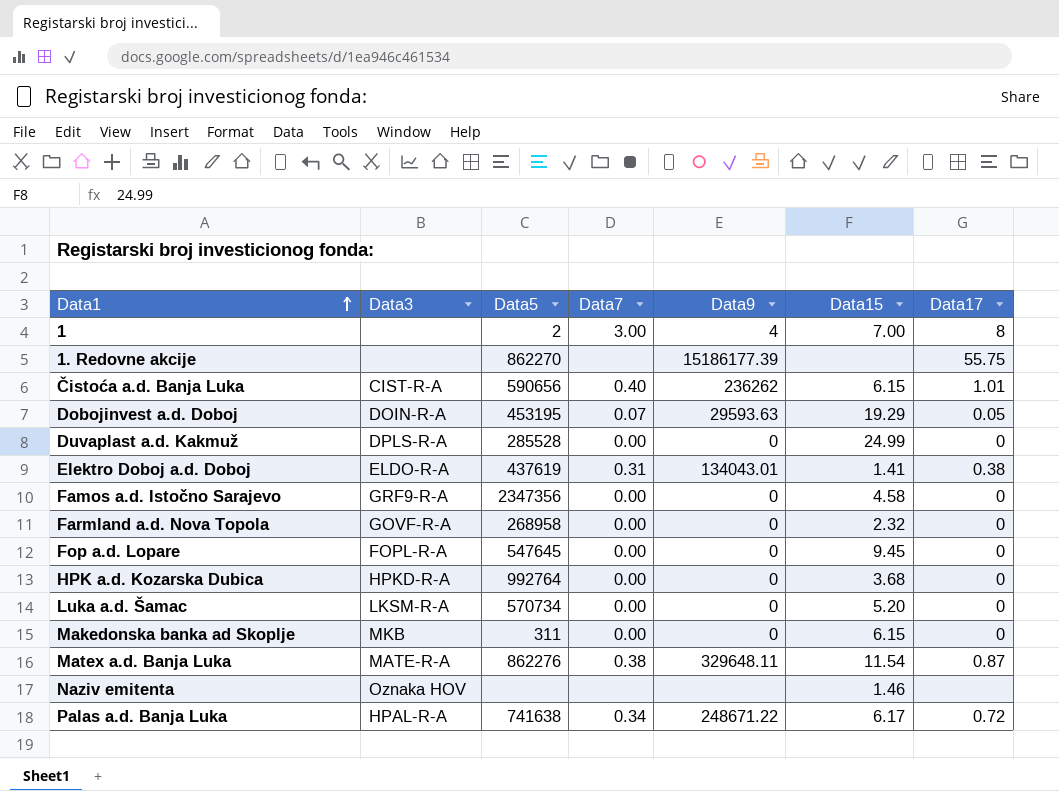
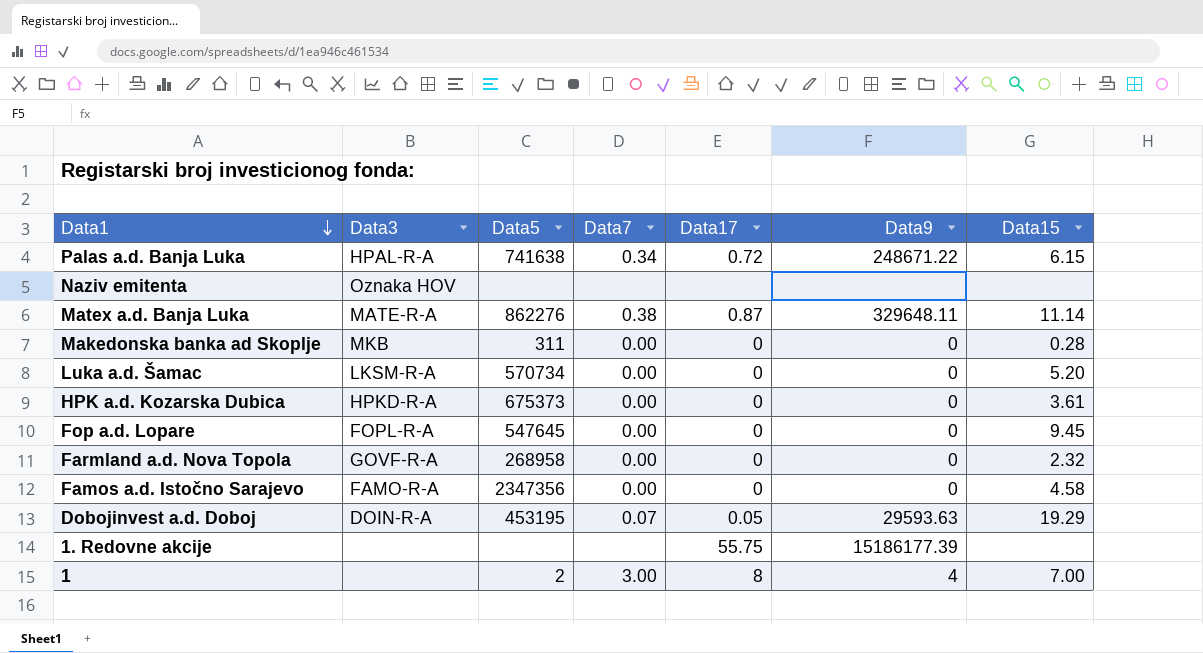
row order: Data1 ascending -> Data1 descending
column Data17 | position: 7 -> 5
row Čistoća a.d. Banja Luka: CIST-R-A | 590656 | 0.40 | 236262 | 6.15 | 1.01 -> none
row Duvaplast a.d. Kakmuž: DPLS-R-A | 285528 | 0.00 | 0 | 24.99 | 0 -> none
row Elektro Doboj a.d. Doboj: ELDO-R-A | 437619 | 0.31 | 134043.01 | 1.41 | 0.38 -> none
Palas a.d. Banja Luka | Data15: 6.17 -> 6.15
Naziv emitenta | Data15: 1.46 -> none
Matex a.d. Banja Luka | Data15: 11.54 -> 11.14
Makedonska banka ad Skoplje | Data15: 6.15 -> 0.28
HPK a.d. Kozarska Dubica | Data5: 992764 -> 675373
HPK a.d. Kozarska Dubica | Data15: 3.68 -> 3.61
Famos a.d. Istočno Sarajevo | Data3: GRF9-R-A -> FAMO-R-A
1. Redovne akcije | Data5: 862270 -> none

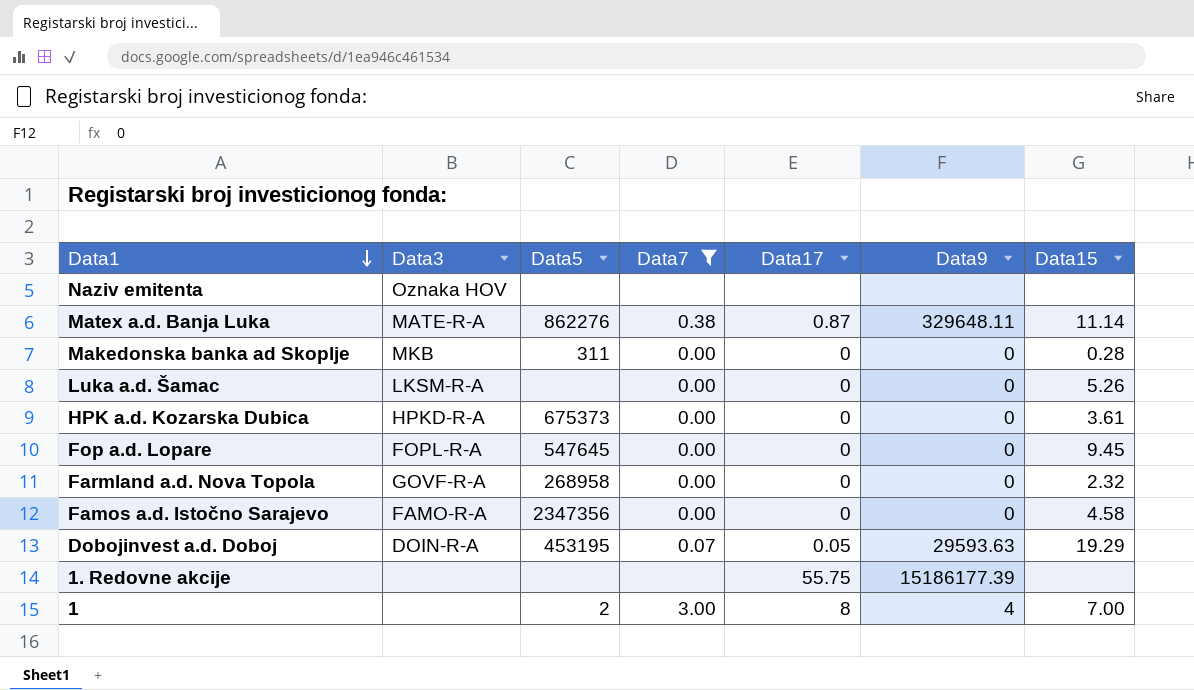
filter: none -> Data7 != 0.34
Luka a.d. Šamac | Data5: 570734 -> none
Luka a.d. Šamac | Data15: 5.20 -> 5.26

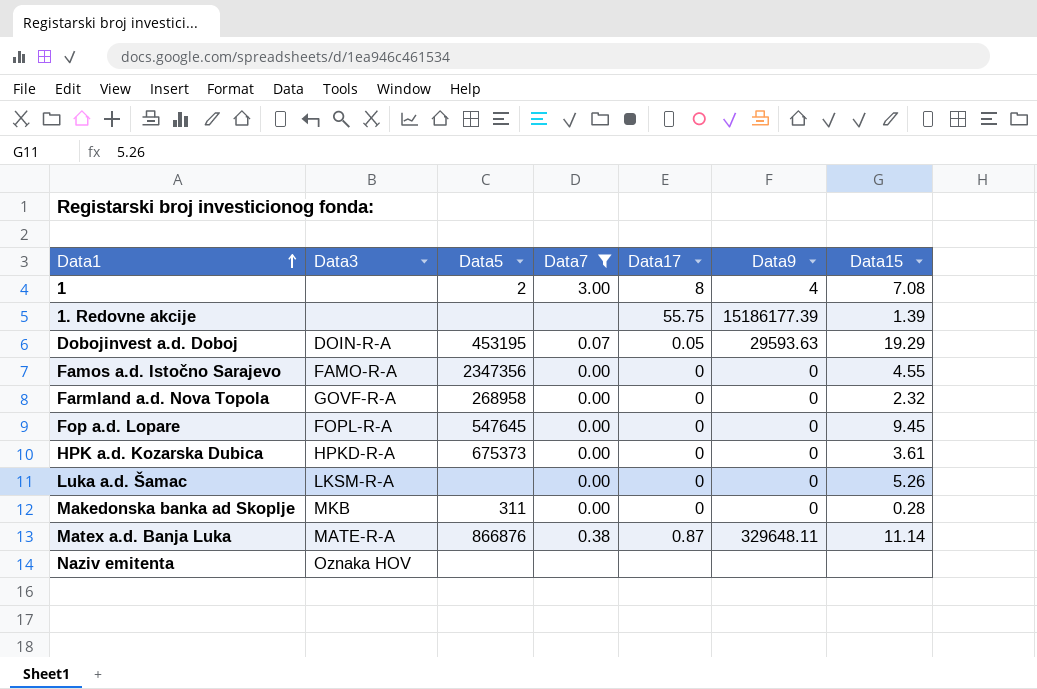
row order: Data1 descending -> Data1 ascending
1 | Data15: 7.00 -> 7.08
1. Redovne akcije | Data15: none -> 1.39
Famos a.d. Istočno Sarajevo | Data15: 4.58 -> 4.55
Matex a.d. Banja Luka | Data5: 862276 -> 866876

